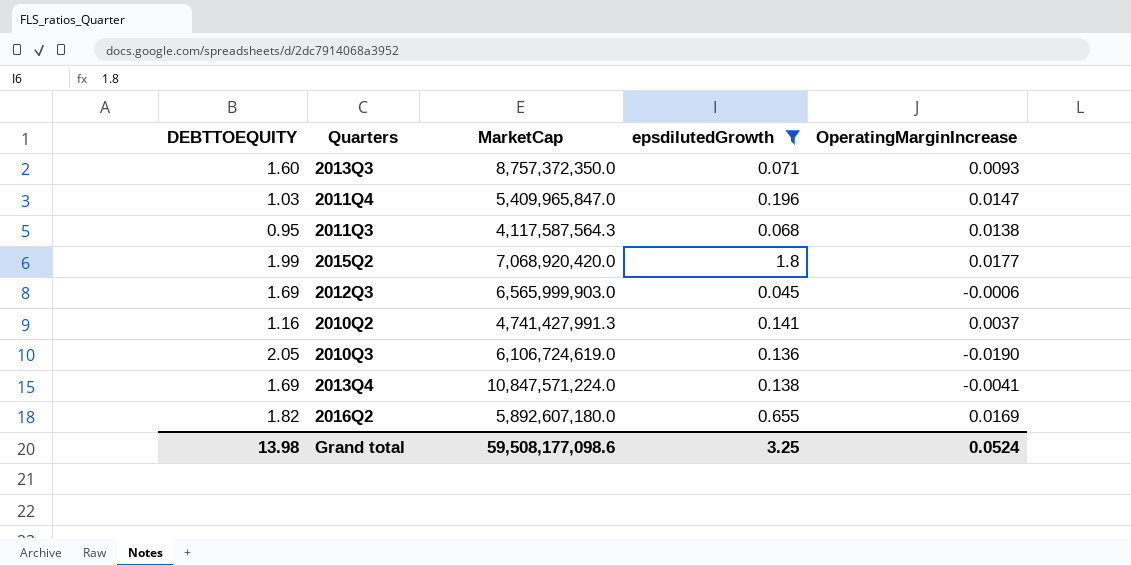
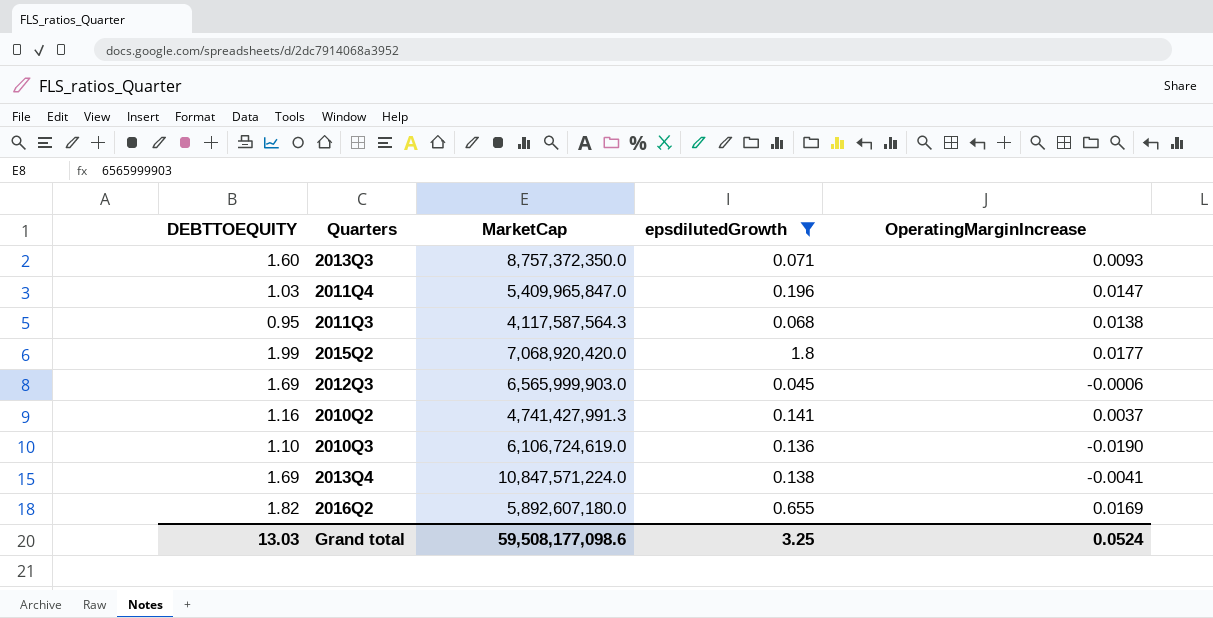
2010Q3 | DEBTTOEQUITY: 2.05 -> 1.10
Grand total | DEBTTOEQUITY: 13.98 -> 13.03

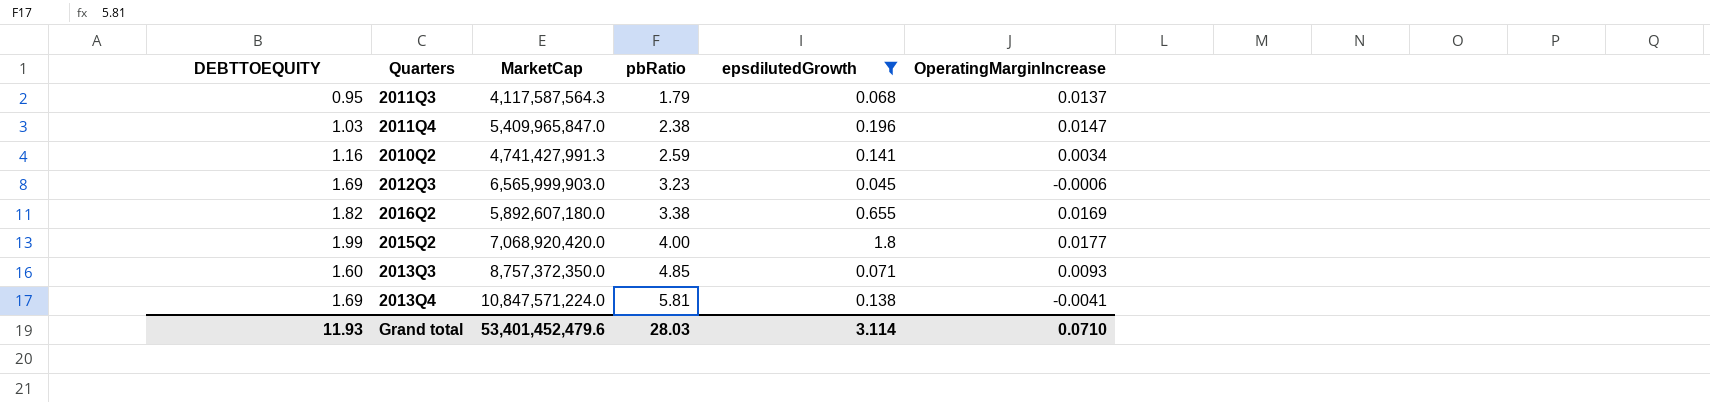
row order: none -> pbRatio ascending
column pbRatio | position: none -> 4
row 2010Q3: 1.10 | 6,106,724,619.0 | 0.136 | -0.0190 -> none
2011Q3 | OperatingMarginIncrease: 0.0138 -> 0.0137
2010Q2 | OperatingMarginIncrease: 0.0037 -> 0.0034
Grand total | DEBTTOEQUITY: 13.03 -> 11.93
Grand total | MarketCap: 59,508,177,098.6 -> 53,401,452,479.6
Grand total | epsdilutedGrowth: 3.25 -> 3.114
Grand total | OperatingMarginIncrease: 0.0524 -> 0.0710

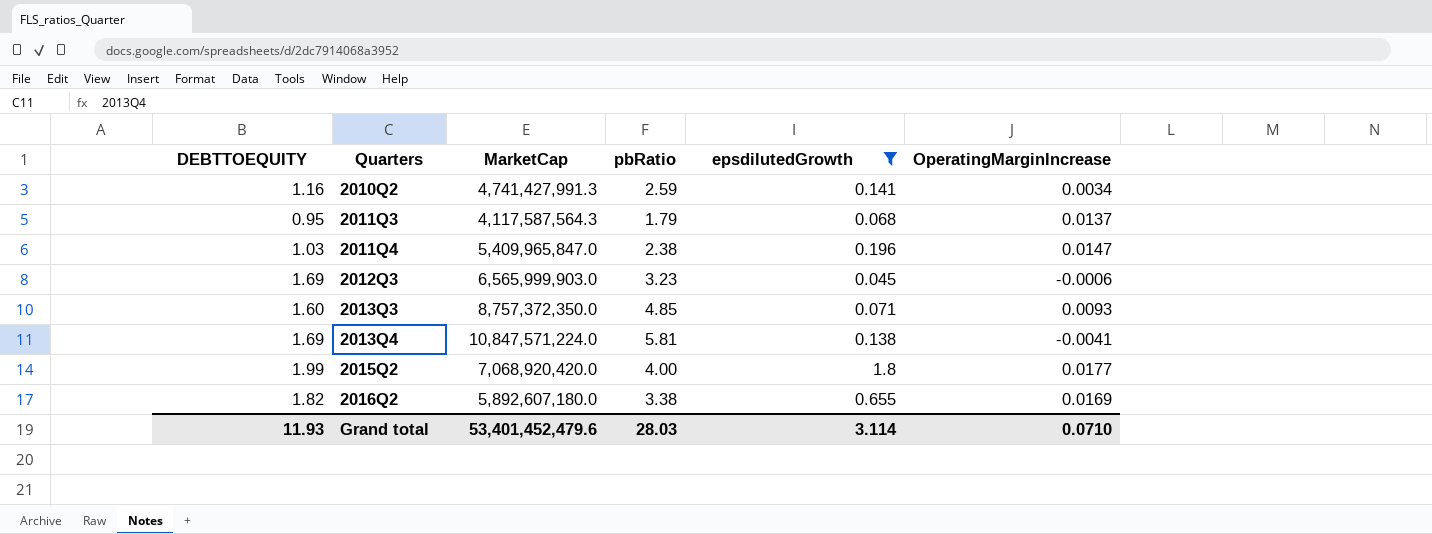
row order: pbRatio ascending -> Quarters ascending

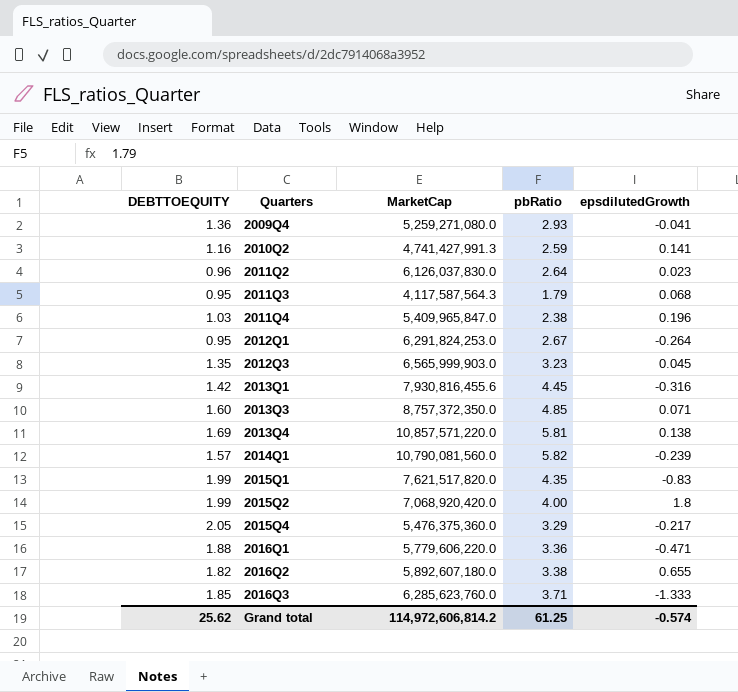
filter: epsdilutedGrowth >= 0.045 -> none
column OperatingMarginIncrease | position: 6 -> none
2012Q3 | DEBTTOEQUITY: 1.69 -> 1.35
2013Q4 | MarketCap: 10,847,571,224.0 -> 10,857,571,220.0
Grand total | DEBTTOEQUITY: 11.93 -> 25.62
Grand total | MarketCap: 53,401,452,479.6 -> 114,972,606,814.2
Grand total | pbRatio: 28.03 -> 61.25
Grand total | epsdilutedGrowth: 3.114 -> -0.574

